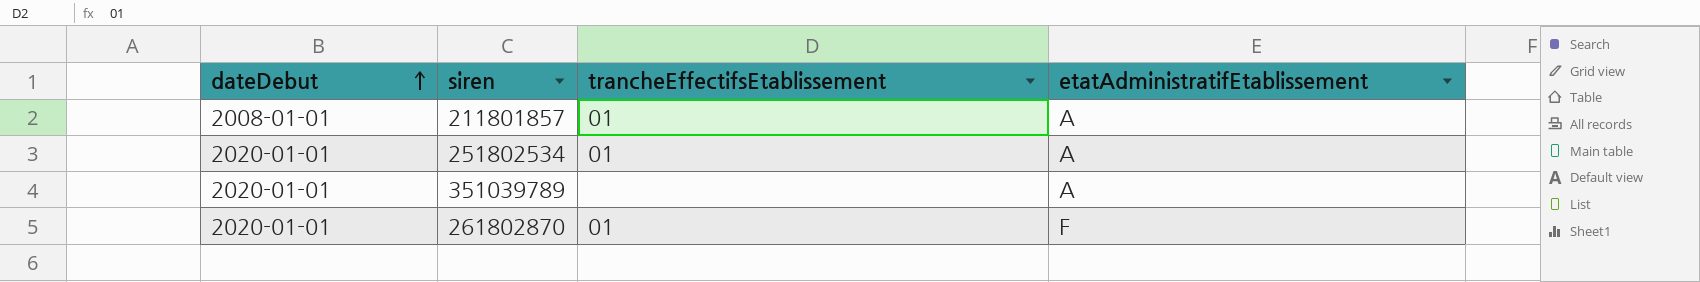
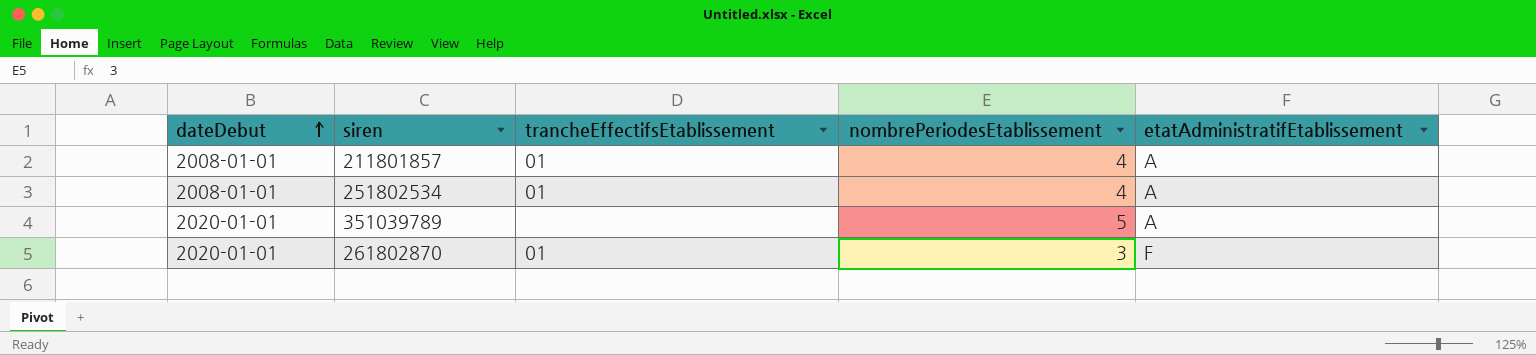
column nombrePeriodesEtablissement | position: none -> 4
251802534 | dateDebut: 2020-01-01 -> 2008-01-01

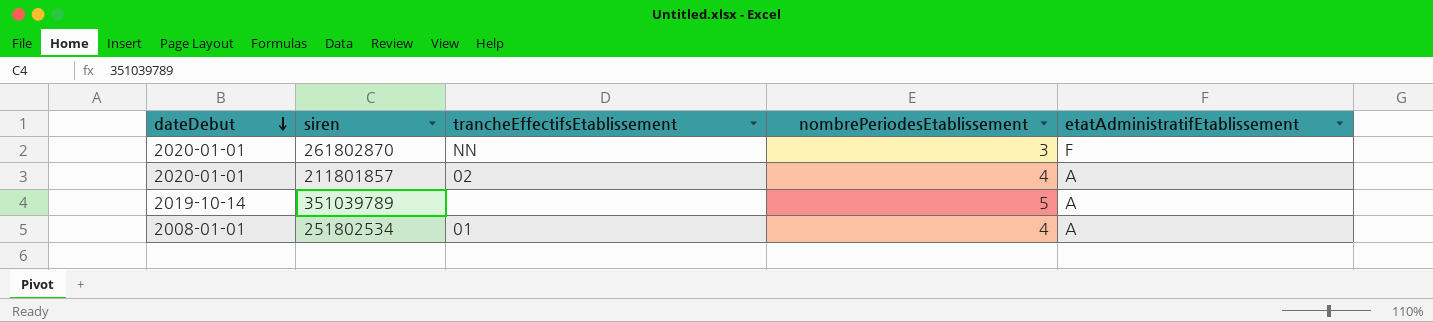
row order: dateDebut ascending -> dateDebut descending
261802870 | trancheEffectifsEtablissement: 01 -> NN
211801857 | dateDebut: 2008-01-01 -> 2020-01-01
211801857 | trancheEffectifsEtablissement: 01 -> 02
351039789 | dateDebut: 2020-01-01 -> 2019-10-14

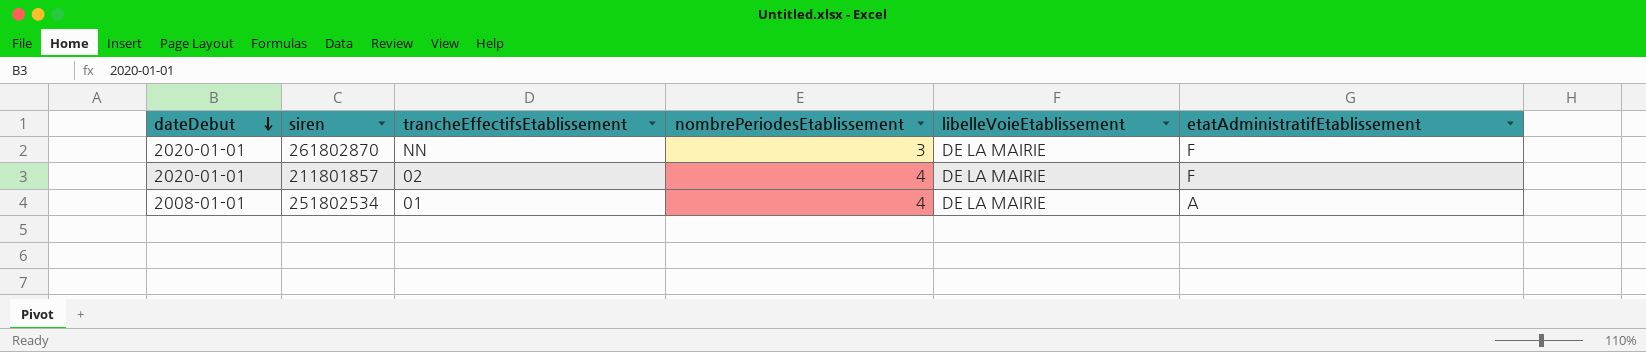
column libelleVoieEtablissement | position: none -> 5
row 351039789: 2019-10-14 | none | 5 | A -> none
211801857 | etatAdministratifEtablissement: A -> F

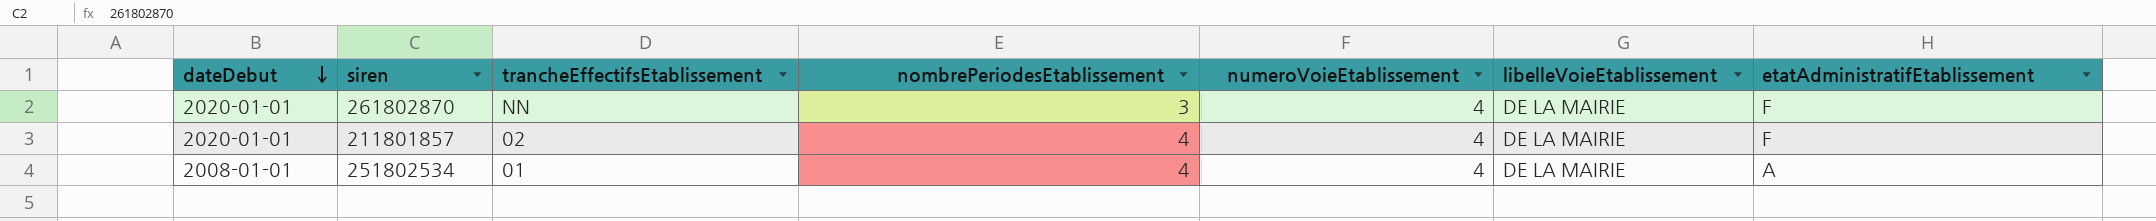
column numeroVoieEtablissement | position: none -> 5

